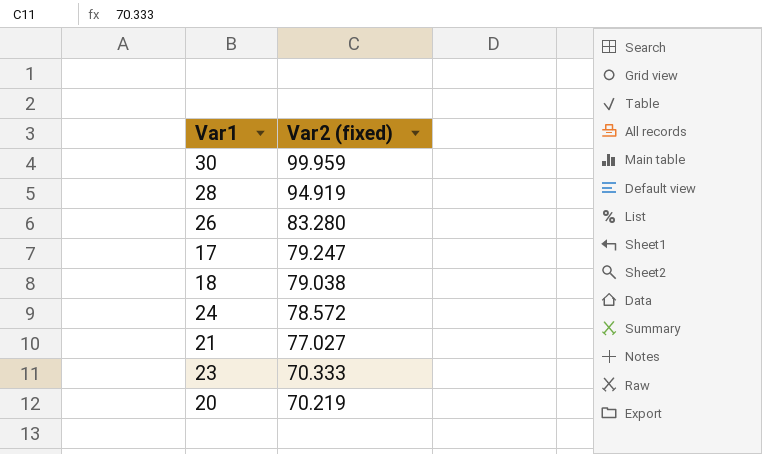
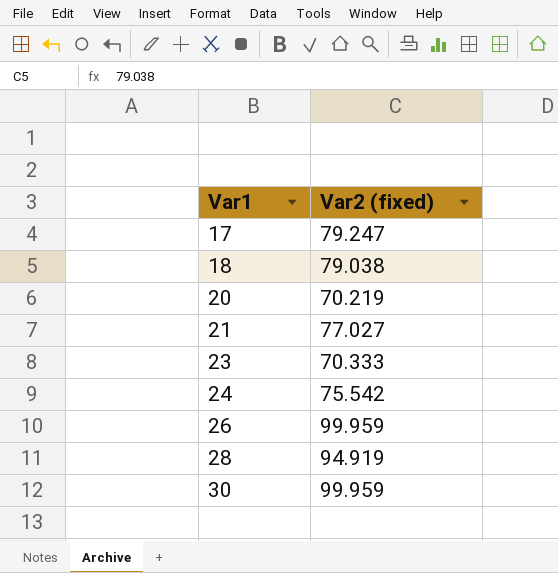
row order: Var2 (fixed) descending -> Var1 ascending
24 | Var2 (fixed): 78.572 -> 75.542
26 | Var2 (fixed): 83.280 -> 99.959

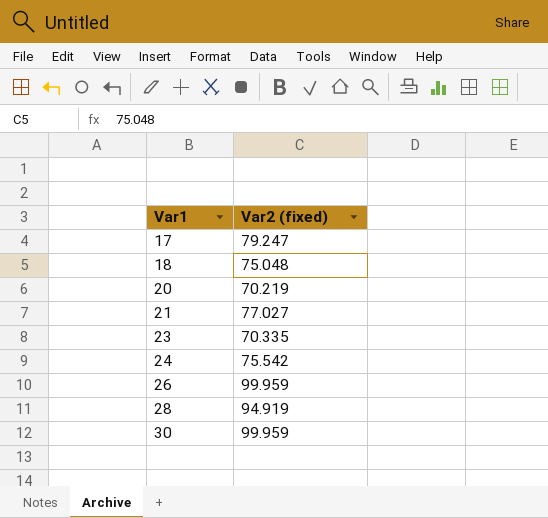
18 | Var2 (fixed): 79.038 -> 75.048
23 | Var2 (fixed): 70.333 -> 70.335

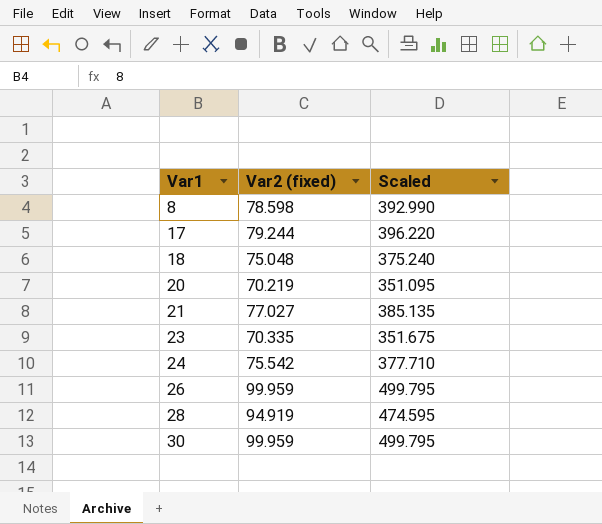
column Scaled | formula: none -> [Var2 (fixed)] * 5
row 8: none -> 78.598 | 392.990
17 | Var2 (fixed): 79.247 -> 79.244

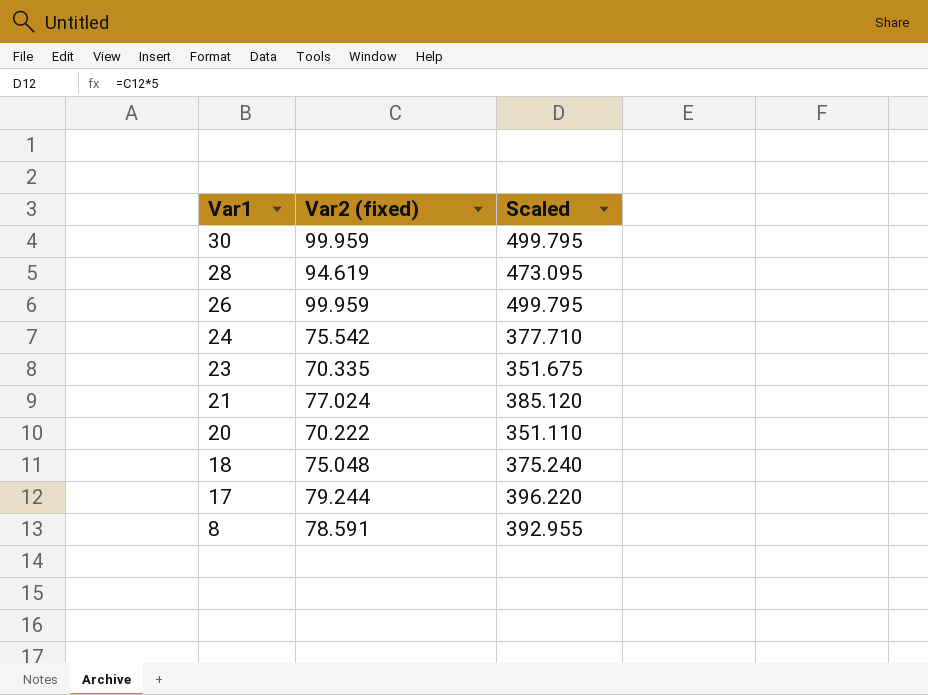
row order: Var1 ascending -> Var1 descending
28 | Var2 (fixed): 94.919 -> 94.619
28 | Scaled: 474.595 -> 473.095
21 | Var2 (fixed): 77.027 -> 77.024
21 | Scaled: 385.135 -> 385.120
20 | Var2 (fixed): 70.219 -> 70.222
20 | Scaled: 351.095 -> 351.110
8 | Var2 (fixed): 78.598 -> 78.591
8 | Scaled: 392.990 -> 392.955

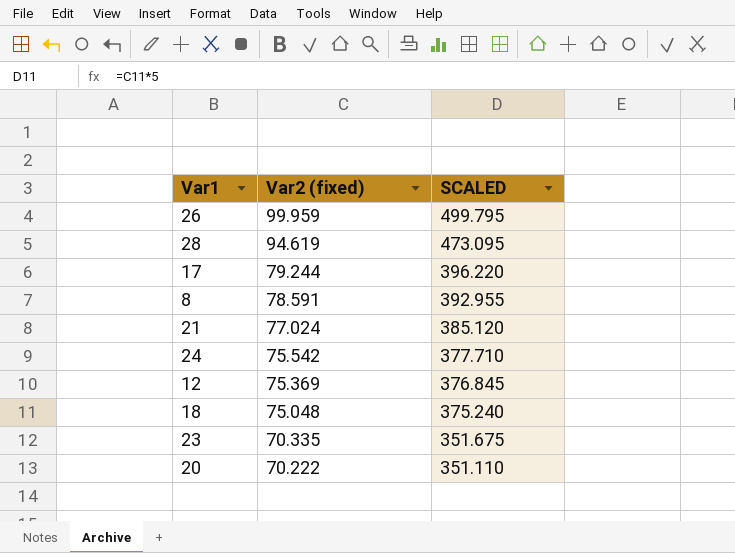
row order: Var1 descending -> Var2 (fixed) descending
column name: Scaled -> SCALED
row 30: 99.959 | 499.795 -> none
row 12: none -> 75.369 | 376.845

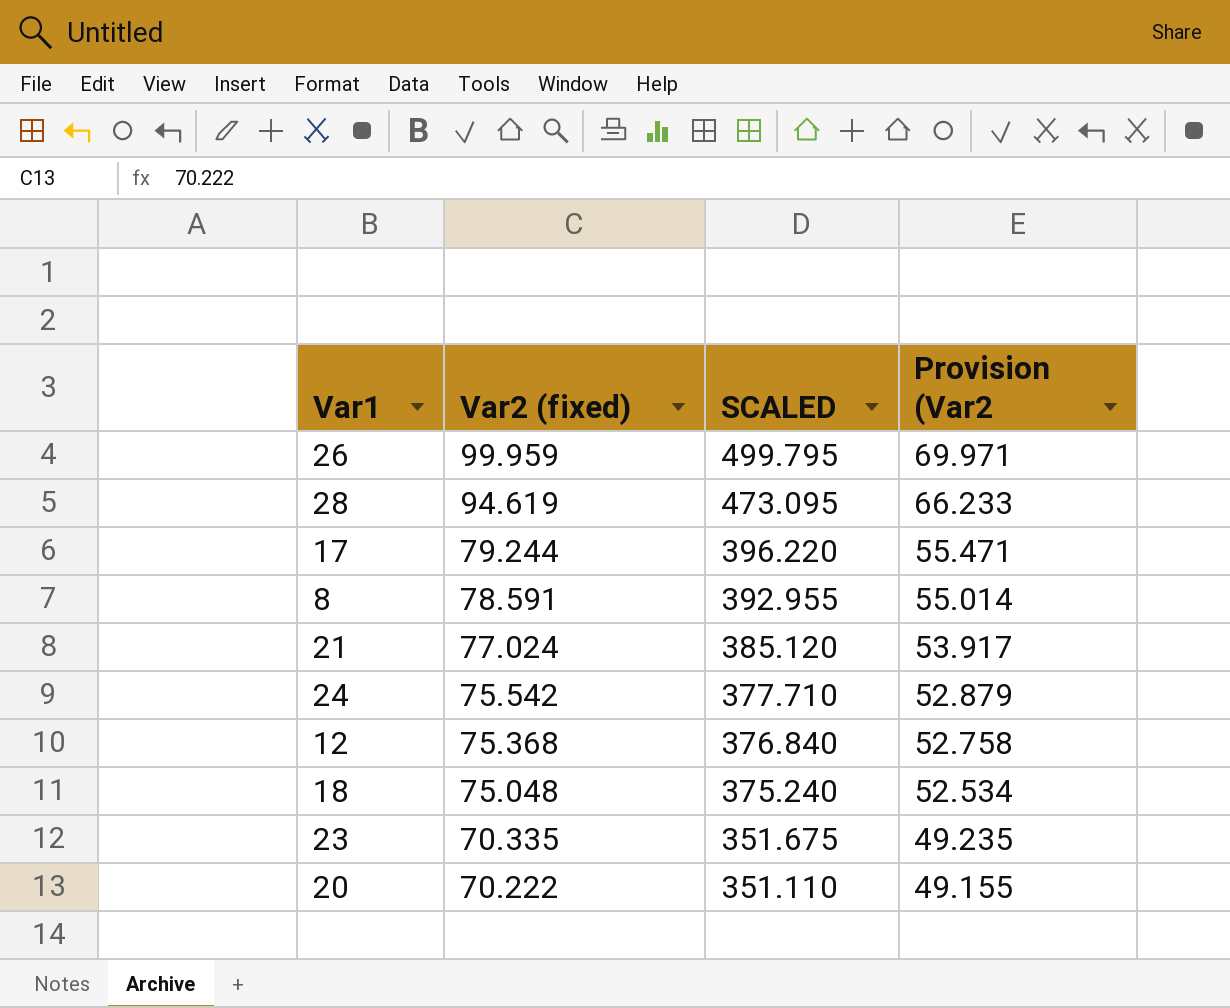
column Provision (Var2 | formula: none -> [Var2 (fixed)] * 0.7
12 | Var2 (fixed): 75.369 -> 75.368
12 | SCALED: 376.845 -> 376.840

